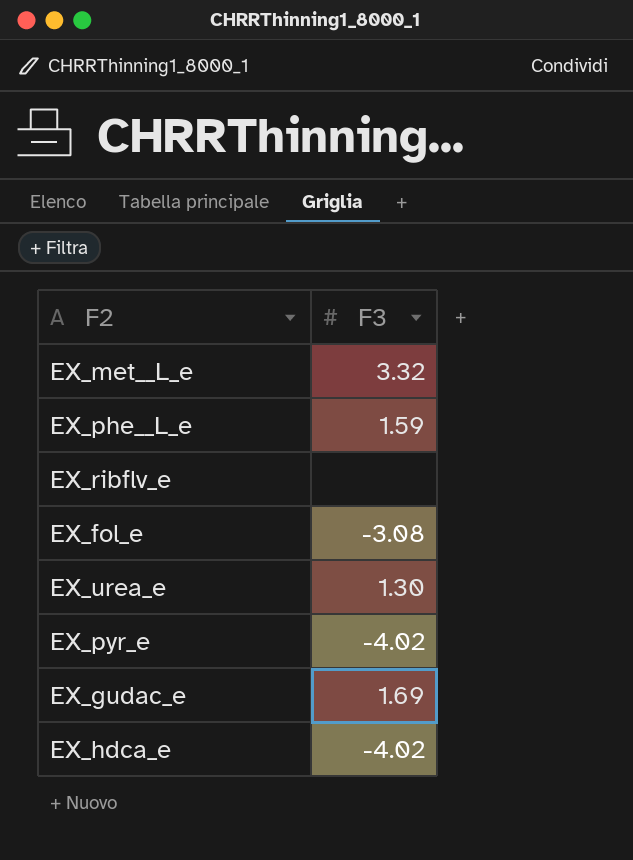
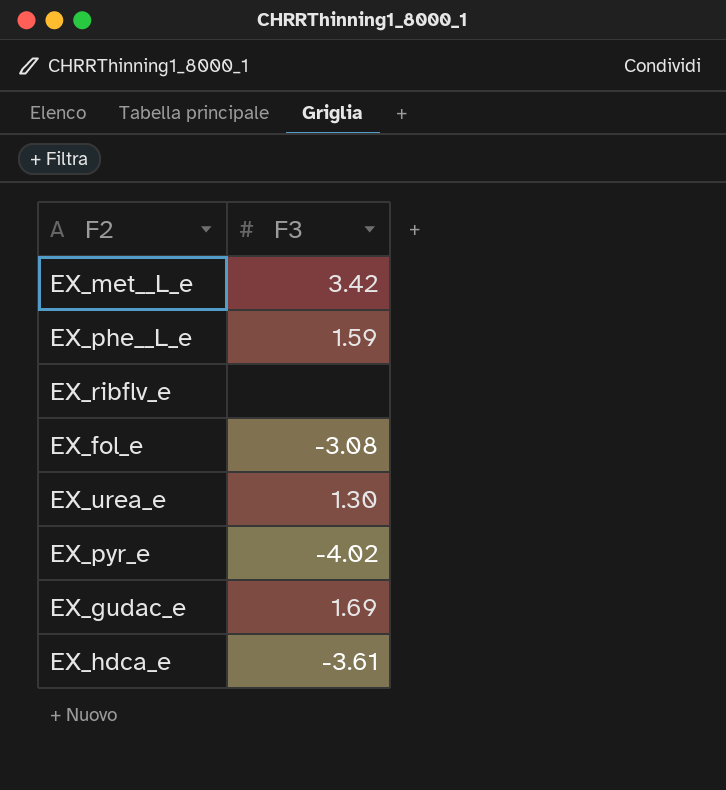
EX_met__L_e | F3: 3.32 -> 3.42
EX_hdca_e | F3: -4.02 -> -3.61

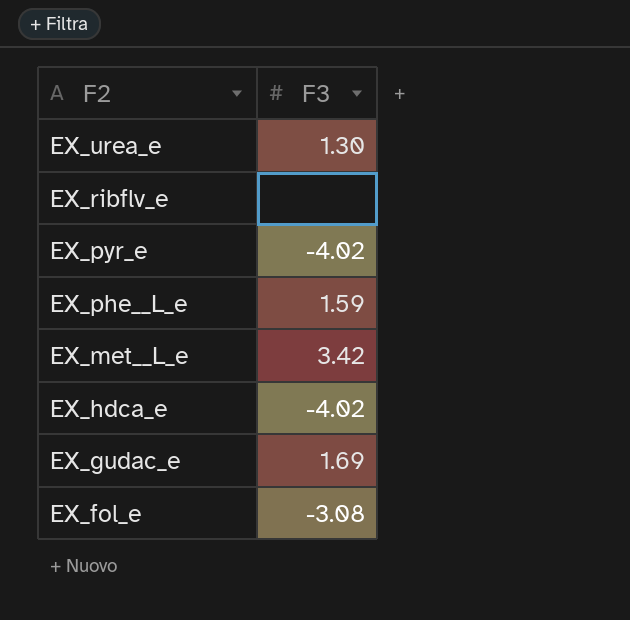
row order: none -> F2 descending
EX_hdca_e | F3: -3.61 -> -4.02

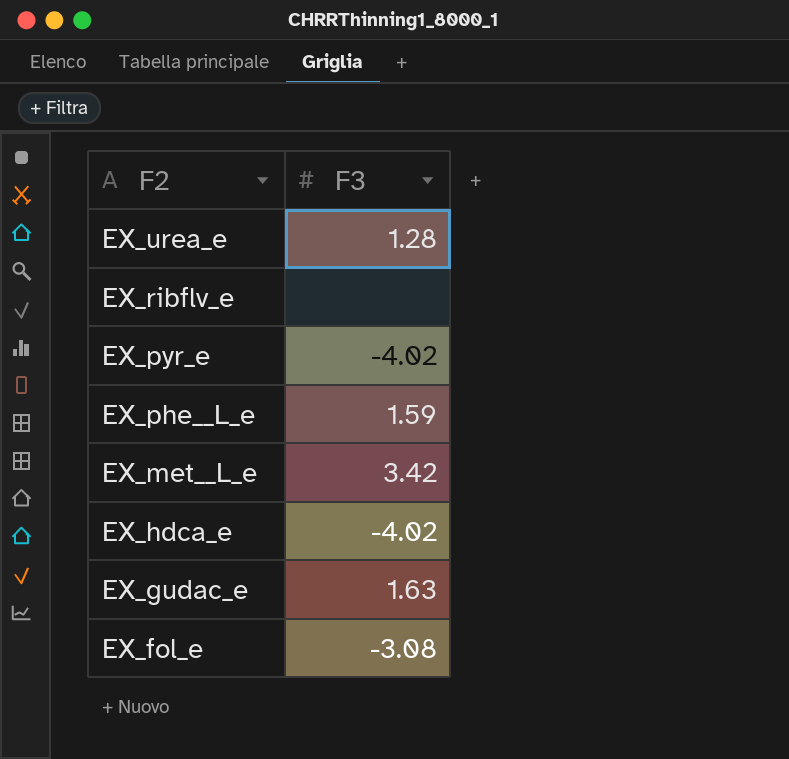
EX_urea_e | F3: 1.30 -> 1.28
EX_gudac_e | F3: 1.69 -> 1.63

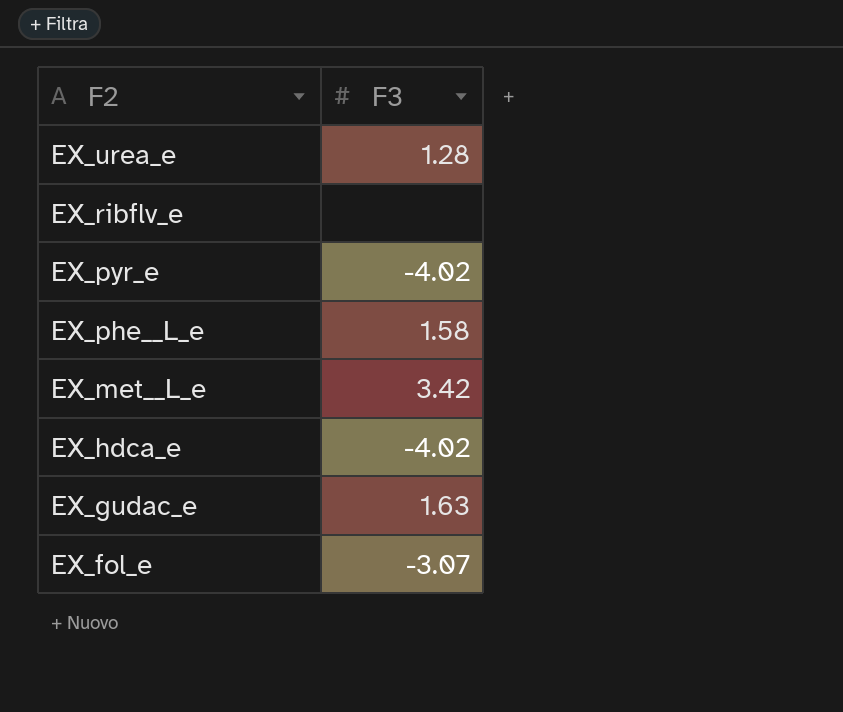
EX_phe__L_e | F3: 1.59 -> 1.58
EX_fol_e | F3: -3.08 -> -3.07

